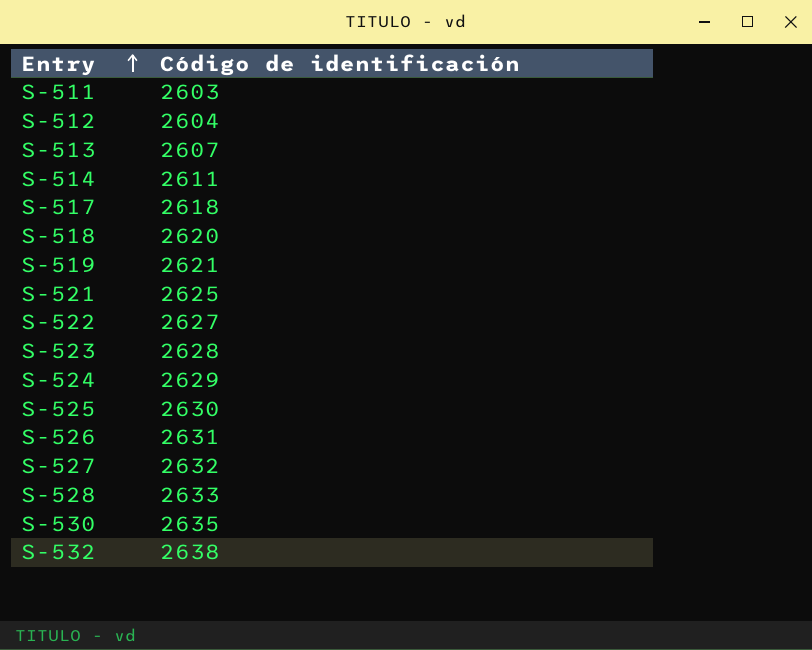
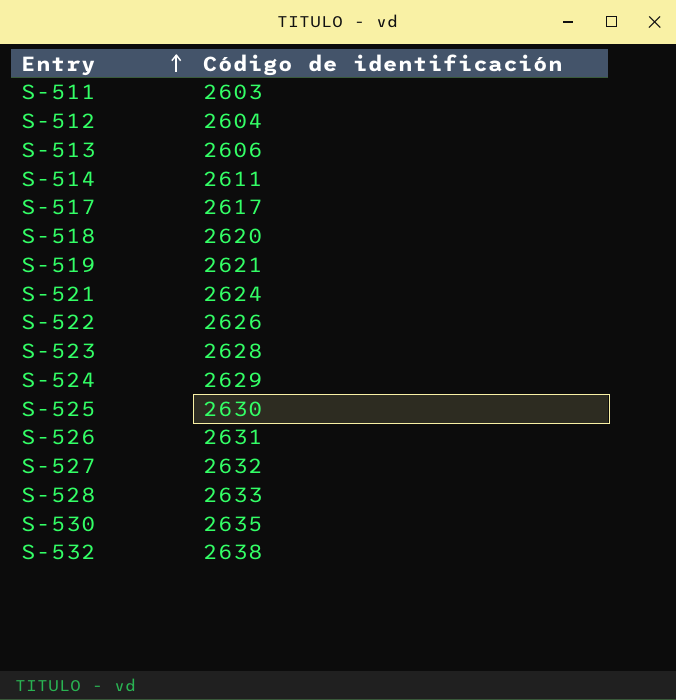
S-513 | Código de identificación: 2607 -> 2606
S-517 | Código de identificación: 2618 -> 2617
S-521 | Código de identificación: 2625 -> 2624
S-522 | Código de identificación: 2627 -> 2626

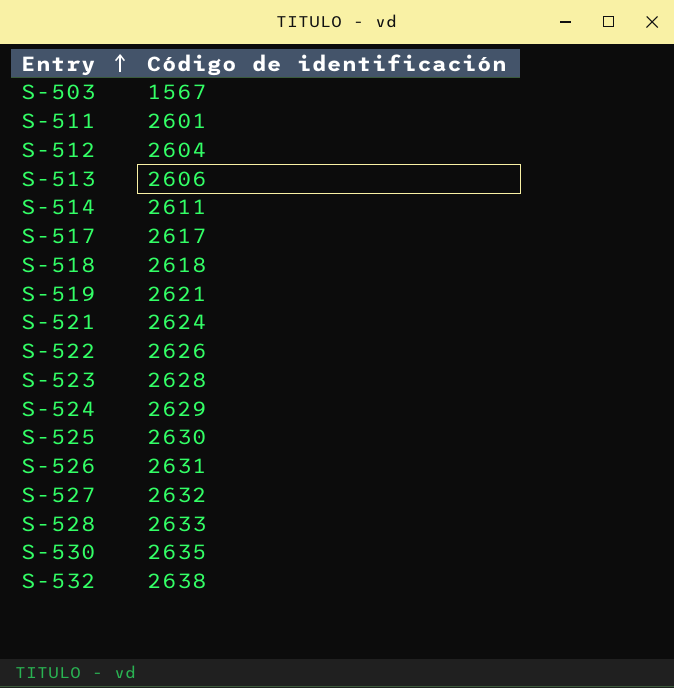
row S-503: none -> 1567
S-511 | Código de identificación: 2603 -> 2601
S-518 | Código de identificación: 2620 -> 2618

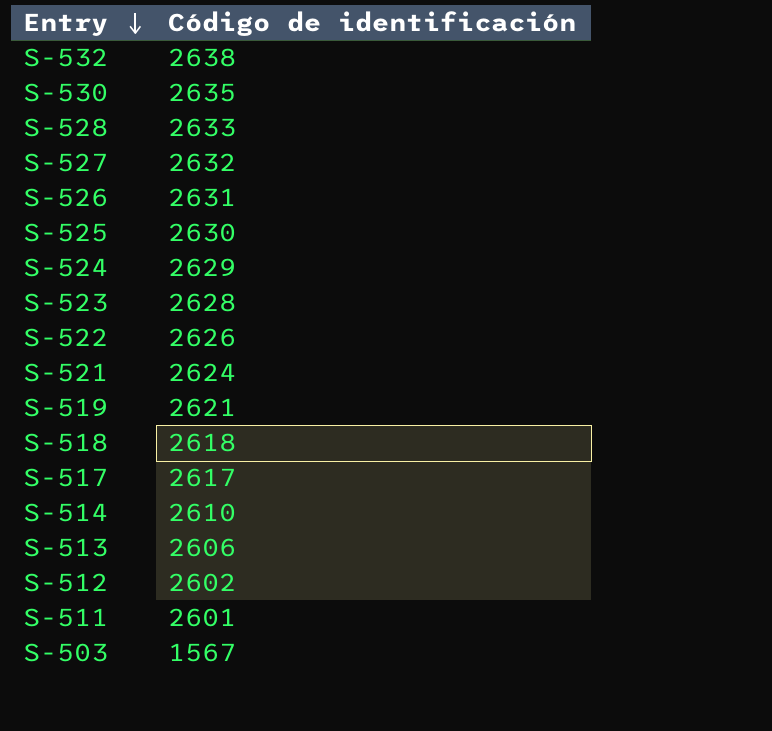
row order: Entry ascending -> Entry descending
S-514 | Código de identificación: 2611 -> 2610
S-512 | Código de identificación: 2604 -> 2602

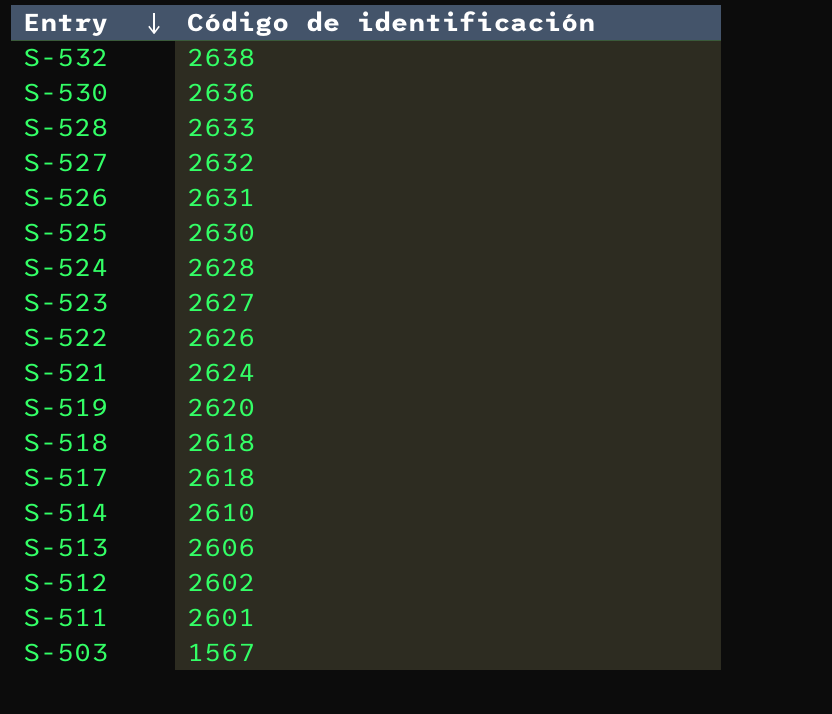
S-530 | Código de identificación: 2635 -> 2636
S-524 | Código de identificación: 2629 -> 2628
S-523 | Código de identificación: 2628 -> 2627
S-519 | Código de identificación: 2621 -> 2620
S-517 | Código de identificación: 2617 -> 2618

